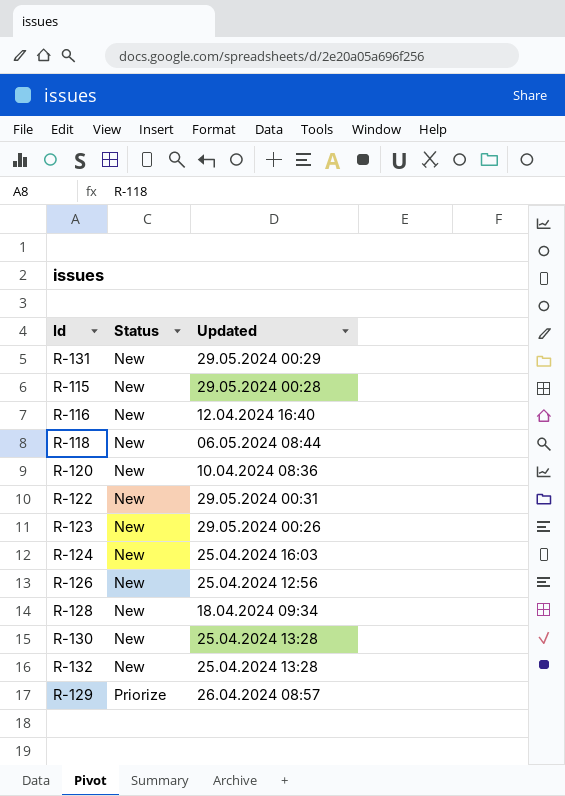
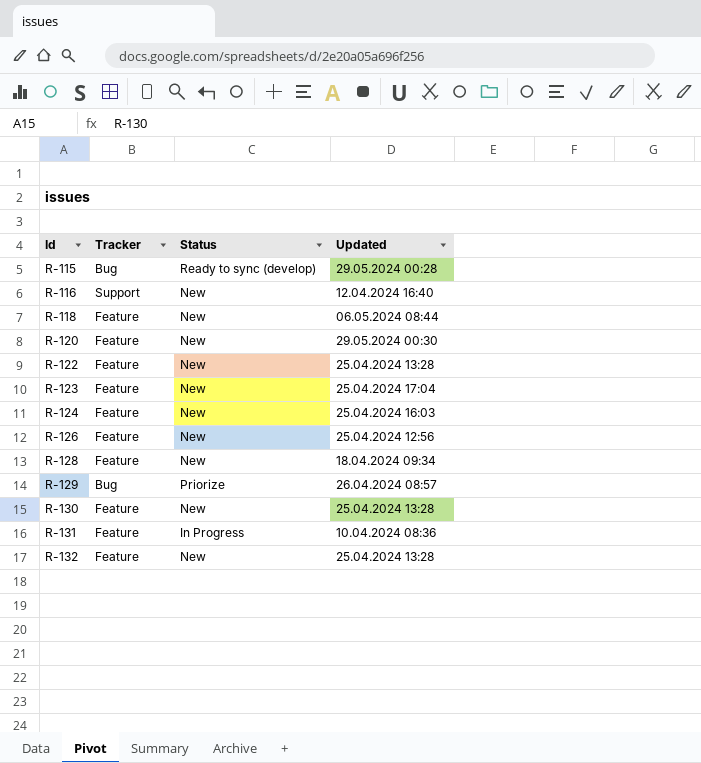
row order: Status ascending -> Id ascending
column Tracker | position: none -> 2
R-115 | Status: New -> Ready to sync (develop)
R-120 | Updated: 10.04.2024 08:36 -> 29.05.2024 00:30
R-122 | Updated: 29.05.2024 00:31 -> 25.04.2024 13:28
R-123 | Updated: 29.05.2024 00:26 -> 25.04.2024 17:04
R-131 | Status: New -> In Progress
R-131 | Updated: 29.05.2024 00:29 -> 10.04.2024 08:36

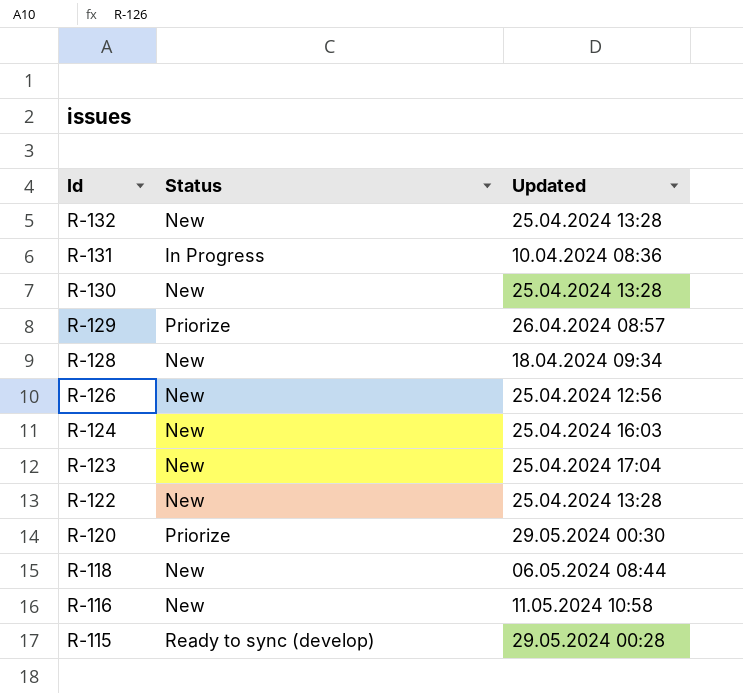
row order: Id ascending -> Id descending
column Tracker | position: 2 -> none
R-120 | Status: New -> Priorize
R-116 | Updated: 12.04.2024 16:40 -> 11.05.2024 10:58

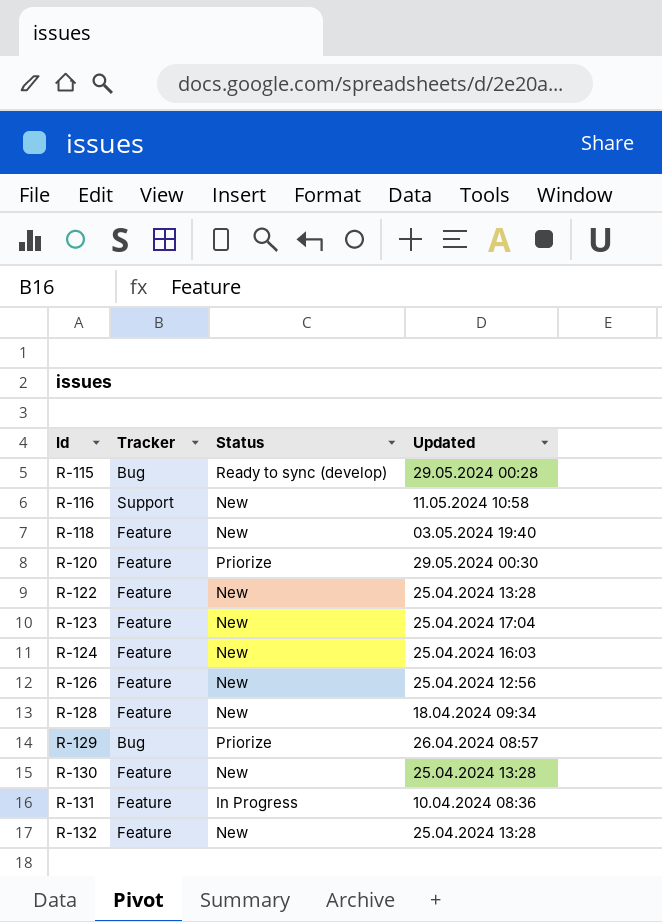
row order: Id descending -> Id ascending
column Tracker | position: none -> 2
R-118 | Updated: 06.05.2024 08:44 -> 03.05.2024 19:40

